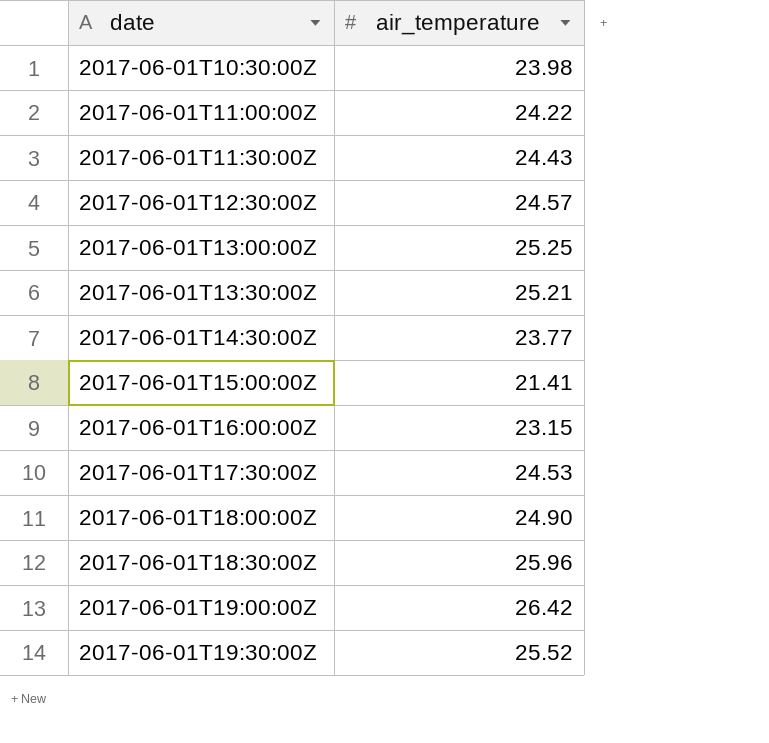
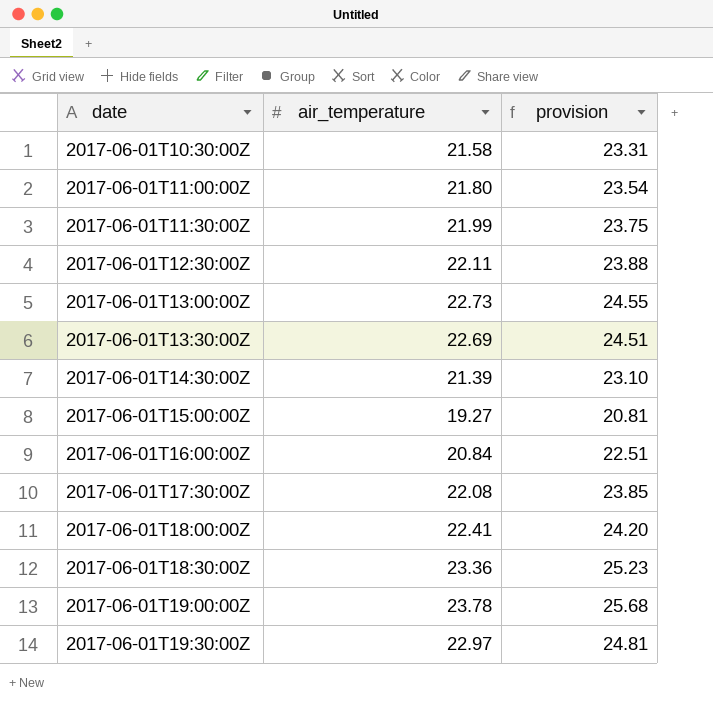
column provision | formula: none -> [air_temperature] * 1.08
2017-06-01T10:30:00Z | air_temperature: 23.98 -> 21.58
2017-06-01T11:00:00Z | air_temperature: 24.22 -> 21.80
2017-06-01T11:30:00Z | air_temperature: 24.43 -> 21.99
2017-06-01T12:30:00Z | air_temperature: 24.57 -> 22.11
2017-06-01T13:00:00Z | air_temperature: 25.25 -> 22.73
2017-06-01T13:30:00Z | air_temperature: 25.21 -> 22.69
2017-06-01T14:30:00Z | air_temperature: 23.77 -> 21.39
2017-06-01T15:00:00Z | air_temperature: 21.41 -> 19.27
2017-06-01T16:00:00Z | air_temperature: 23.15 -> 20.84
2017-06-01T17:30:00Z | air_temperature: 24.53 -> 22.08
2017-06-01T18:00:00Z | air_temperature: 24.90 -> 22.41
2017-06-01T18:30:00Z | air_temperature: 25.96 -> 23.36
2017-06-01T19:00:00Z | air_temperature: 26.42 -> 23.78
2017-06-01T19:30:00Z | air_temperature: 25.52 -> 22.97

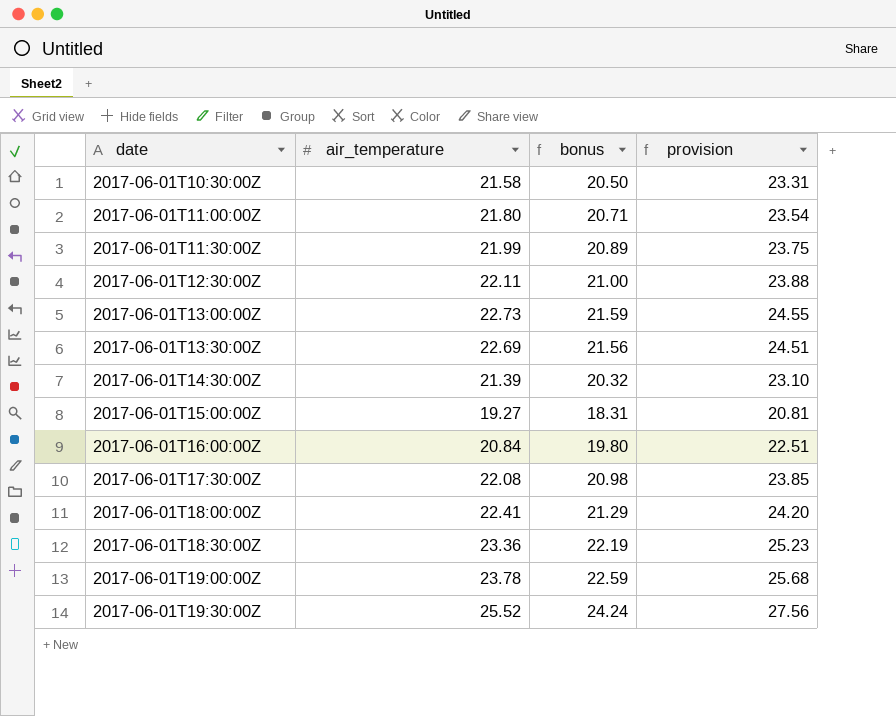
column bonus | formula: none -> [air_temperature] * 0.95
2017-06-01T19:30:00Z | air_temperature: 22.97 -> 25.52
2017-06-01T19:30:00Z | provision: 24.81 -> 27.56

